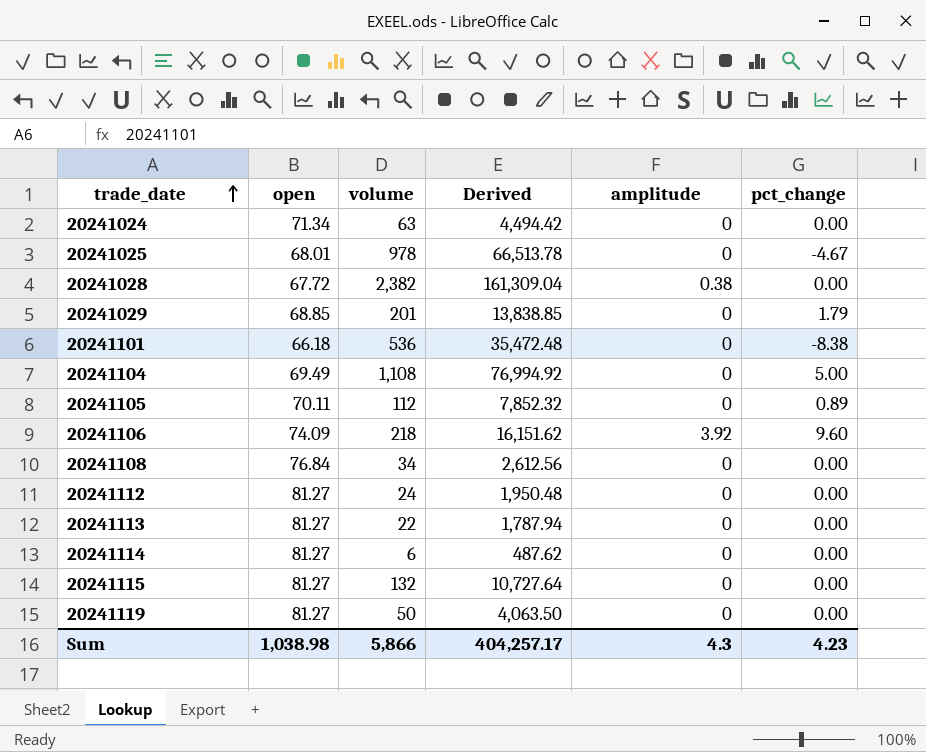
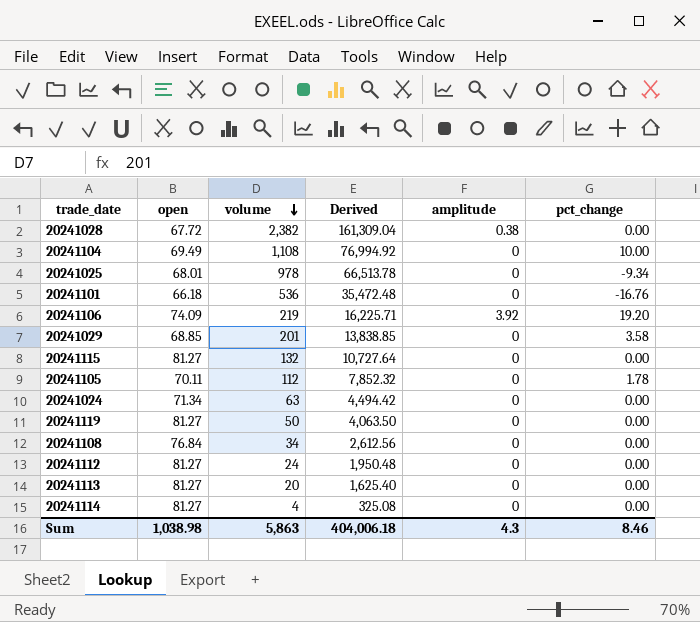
row order: trade_date ascending -> volume descending
20241104 | pct_change: 5.00 -> 10.00
20241025 | pct_change: -4.67 -> -9.34
20241101 | pct_change: -8.38 -> -16.76
20241106 | volume: 218 -> 219
20241106 | Derived: 16,151.62 -> 16,225.71
20241106 | pct_change: 9.60 -> 19.20
20241029 | pct_change: 1.79 -> 3.58
20241105 | pct_change: 0.89 -> 1.78
20241113 | volume: 22 -> 20
20241113 | Derived: 1,787.94 -> 1,625.40
20241114 | volume: 6 -> 4
20241114 | Derived: 487.62 -> 325.08
Sum | volume: 5,866 -> 5,863
Sum | Derived: 404,257.17 -> 404,006.18
Sum | pct_change: 4.23 -> 8.46

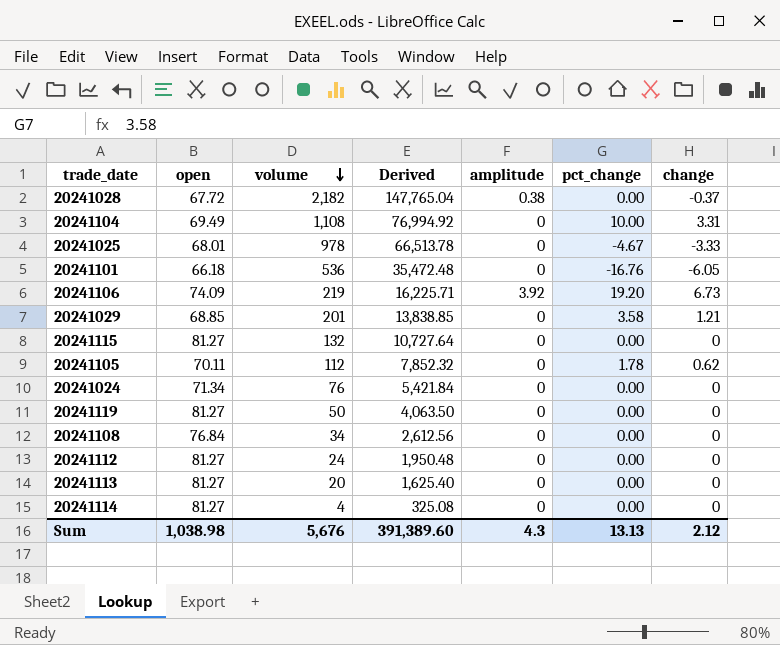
column change | position: none -> 7
20241028 | volume: 2,382 -> 2,182
20241028 | Derived: 161,309.04 -> 147,765.04
20241025 | pct_change: -9.34 -> -4.67
20241024 | volume: 63 -> 76
20241024 | Derived: 4,494.42 -> 5,421.84
Sum | volume: 5,863 -> 5,676
Sum | Derived: 404,006.18 -> 391,389.60
Sum | pct_change: 8.46 -> 13.13

